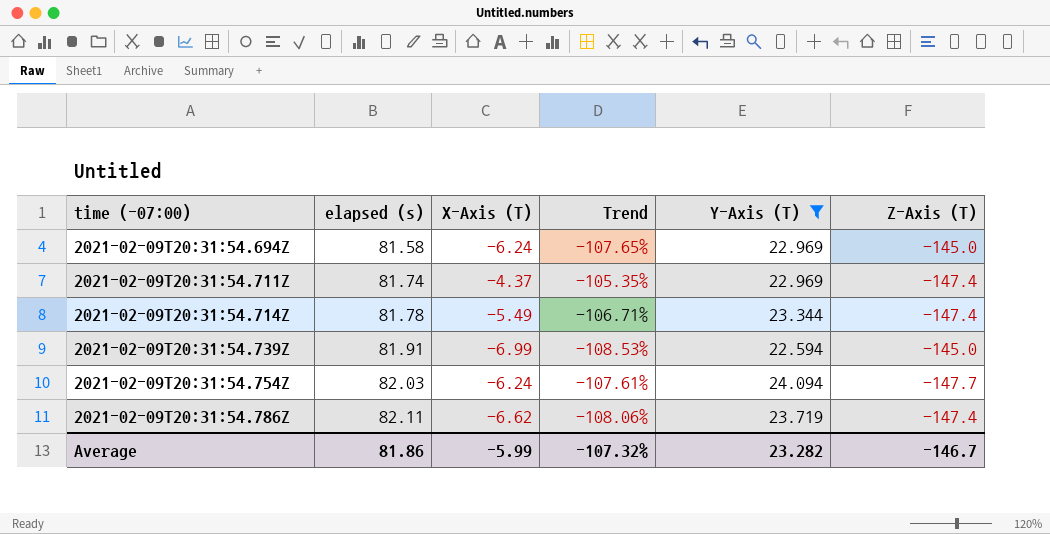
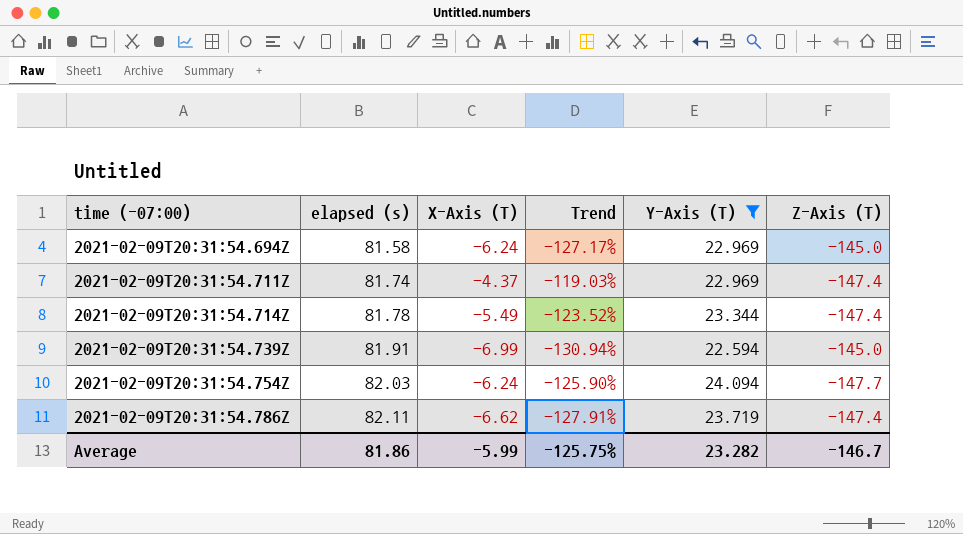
column Trend | formula: ([X-Axis (T)] - [elapsed (s)]) / [elapsed (s)] -> ([X-Axis (T)] - [Y-Axis (T)]) / [Y-Axis (T)]
Average | Trend: -107.32% -> -125.75%

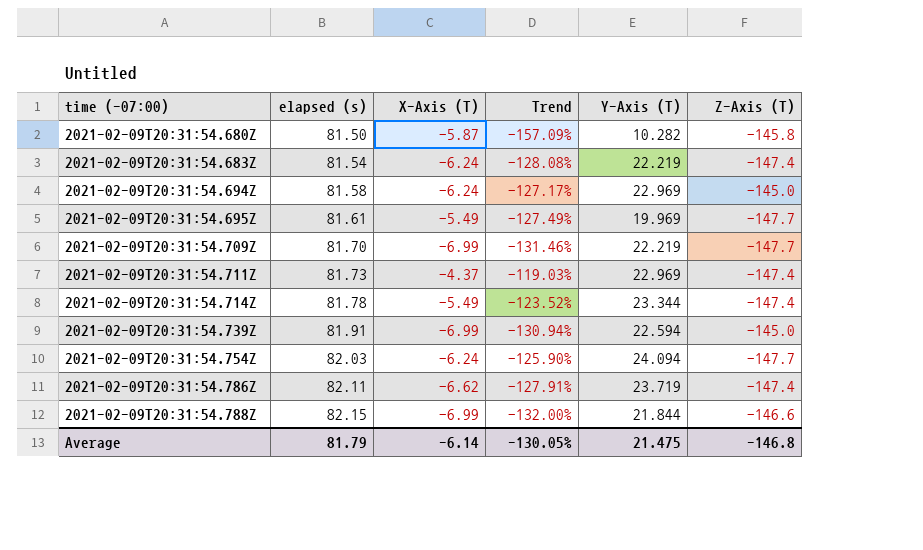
filter: Y-Axis (T) >= 22.594 -> none
2021-02-09T20:31:54.711Z | elapsed (s): 81.74 -> 81.73
Average | elapsed (s): 81.86 -> 81.79
Average | X-Axis (T): -5.99 -> -6.14
Average | Trend: -125.75% -> -130.05%
Average | Y-Axis (T): 23.282 -> 21.475
Average | Z-Axis (T): -146.7 -> -146.8

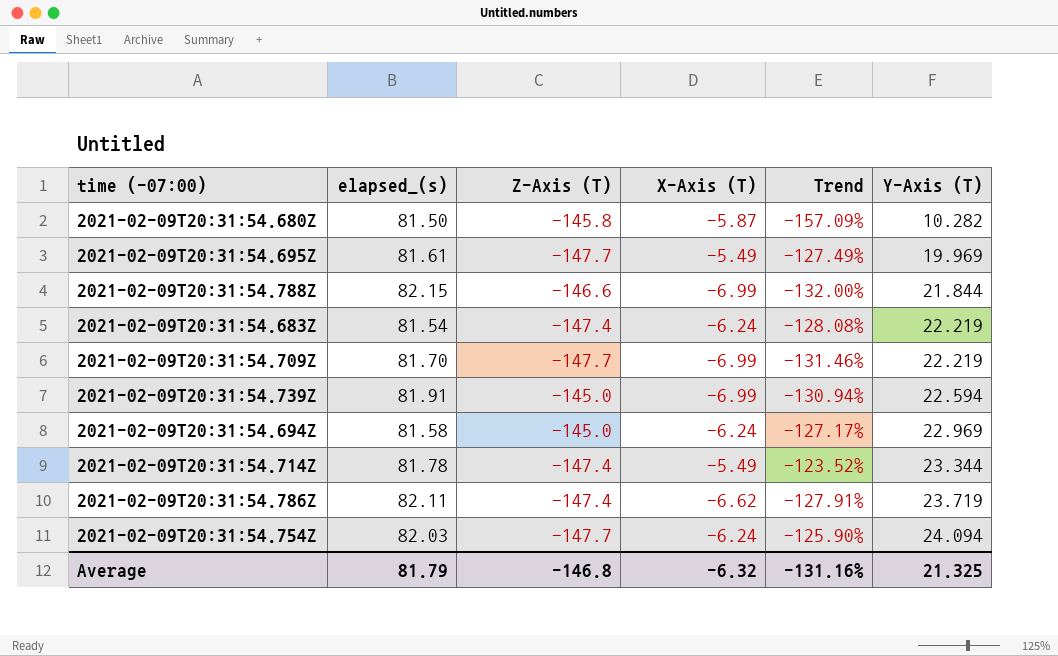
row order: time (-07:00) ascending -> Y-Axis (T) ascending
column name: elapsed (s) -> elapsed_(s)
column Z-Axis (T) | position: 6 -> 3
row 2021-02-09T20:31:54.711Z: 81.73 | -4.37 | -119.03% | 22.969 | -147.4 -> none
Average | X-Axis (T): -6.14 -> -6.32
Average | Trend: -130.05% -> -131.16%
Average | Y-Axis (T): 21.475 -> 21.325

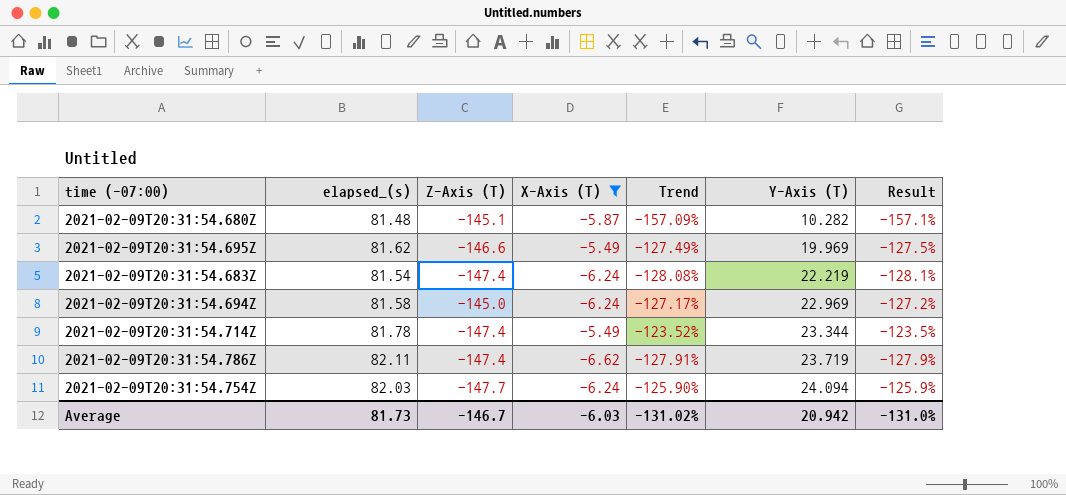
filter: none -> X-Axis (T) != -6.99
column Result | formula: none -> ([X-Axis (T)] - [Y-Axis (T)]) / [Y-Axis (T)]
2021-02-09T20:31:54.680Z | elapsed_(s): 81.50 -> 81.48
2021-02-09T20:31:54.680Z | Z-Axis (T): -145.8 -> -145.1
2021-02-09T20:31:54.695Z | elapsed_(s): 81.61 -> 81.62
2021-02-09T20:31:54.695Z | Z-Axis (T): -147.7 -> -146.6
Average | elapsed_(s): 81.79 -> 81.73
Average | Z-Axis (T): -146.8 -> -146.7
Average | X-Axis (T): -6.32 -> -6.03
Average | Trend: -131.16% -> -131.02%
Average | Y-Axis (T): 21.325 -> 20.942

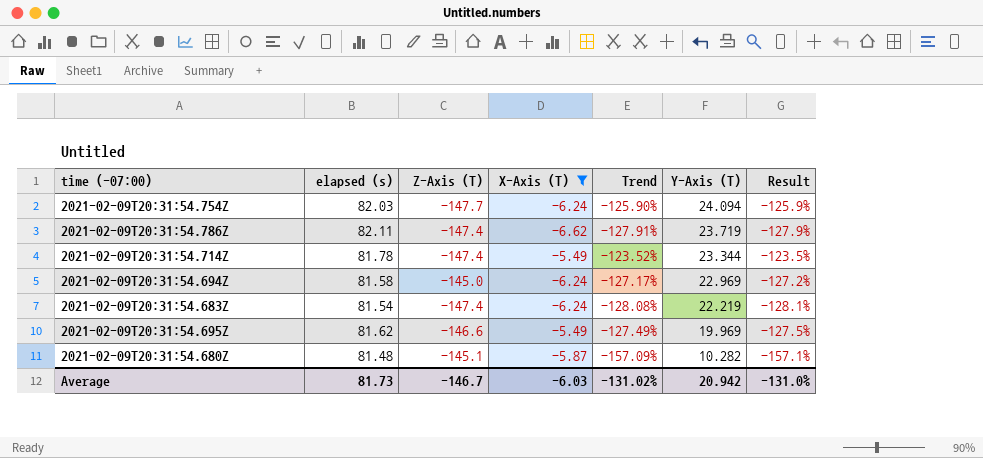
row order: Y-Axis (T) ascending -> Y-Axis (T) descending
column name: elapsed_(s) -> elapsed (s)

